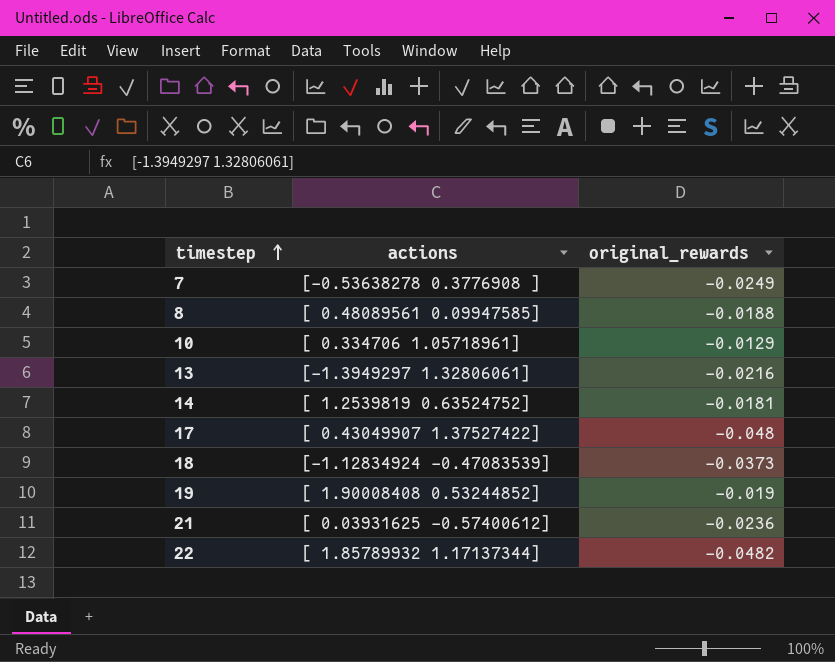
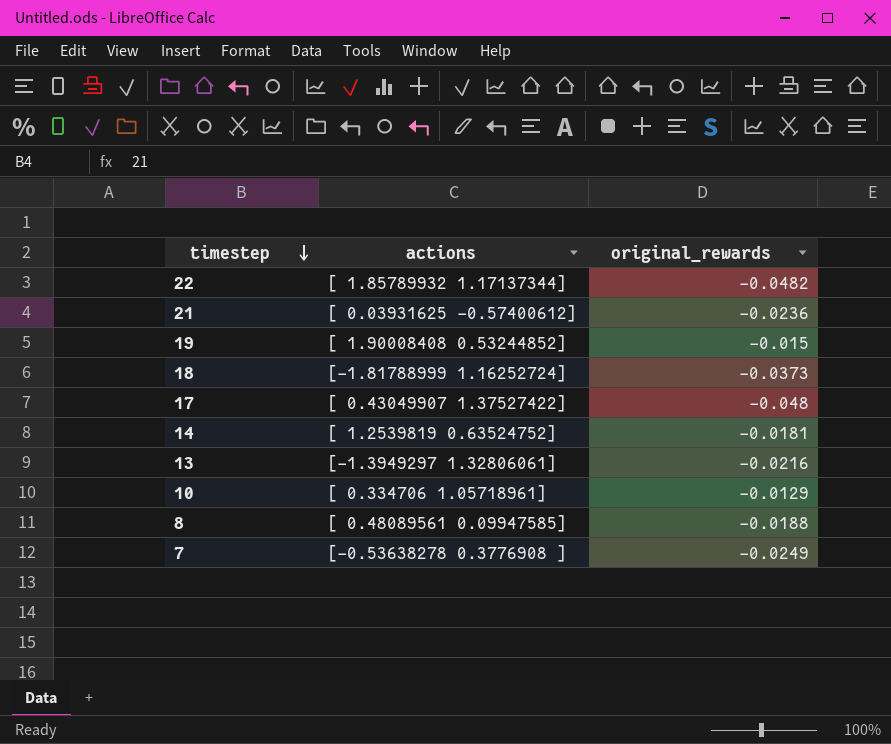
row order: timestep ascending -> timestep descending
19 | original_rewards: -0.019 -> -0.015
18 | actions: [-1.12834924 -0.47083539] -> [-1.81788999 1.16252724]

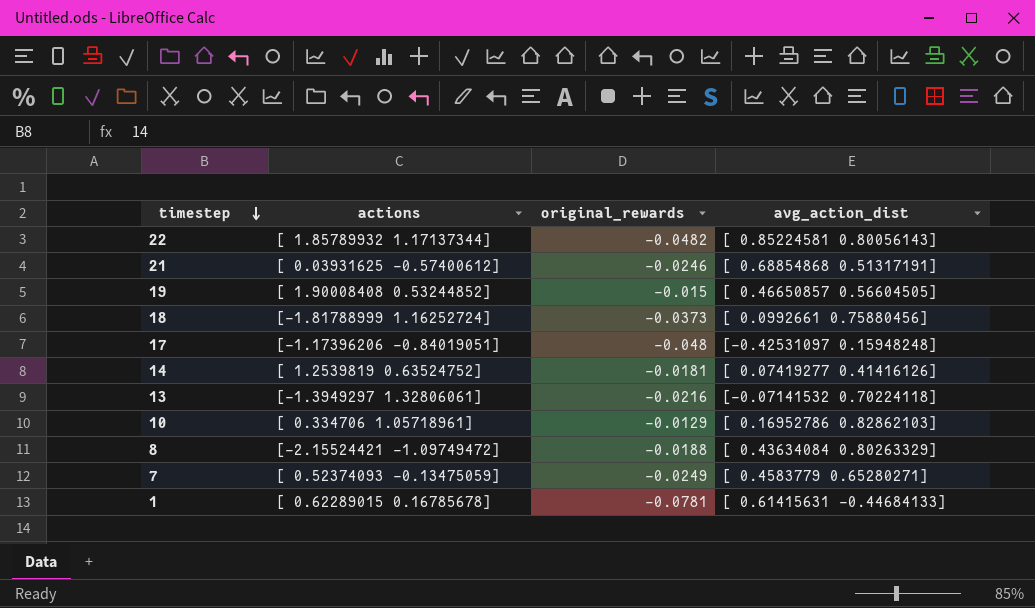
column avg_action_dist | position: none -> 4
21 | original_rewards: -0.0236 -> -0.0246
17 | actions: [ 0.43049907 1.37527422] -> [-1.17396206 -0.84019051]
8 | actions: [ 0.48089561 0.09947585] -> [-2.15524421 -1.09749472]
7 | actions: [-0.53638278 0.3776908 ] -> [ 0.52374093 -0.13475059]
row 1: none -> [ 0.62289015 0.16785678] | -0.0781 | [ 0.61415631 -0.44684133]

